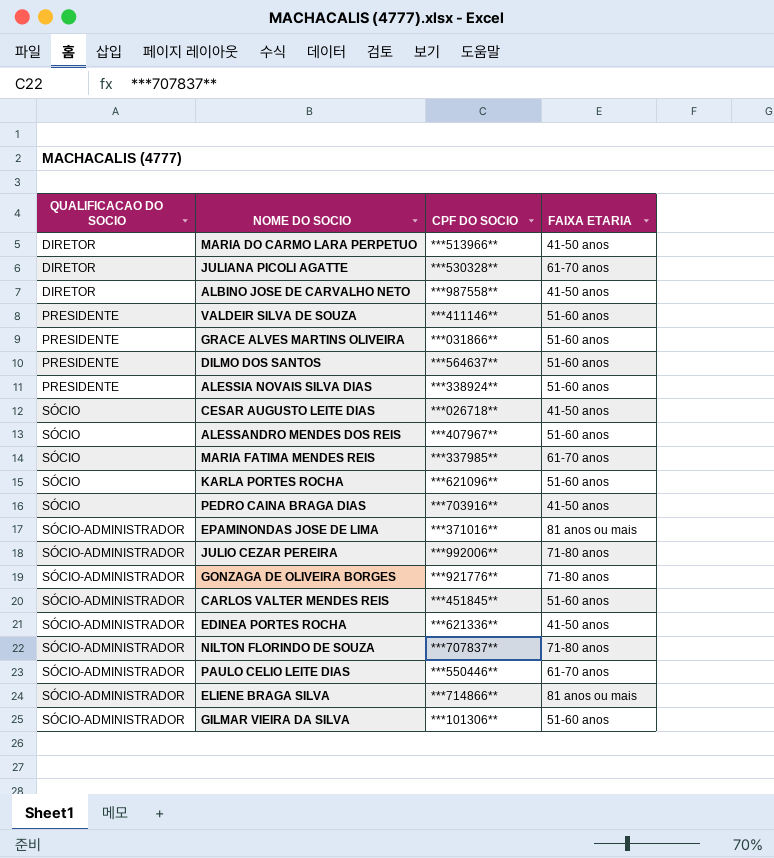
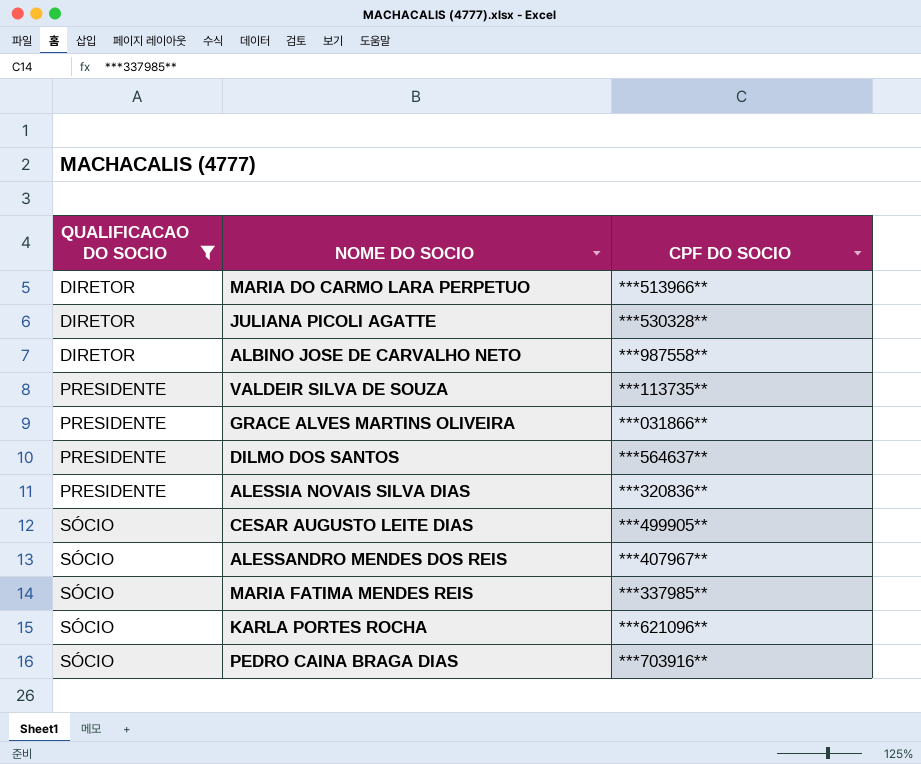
filter: none -> QUALIFICACAO DO SOCIO != SÓCIO-ADMINISTRADOR
column FAIXA ETARIA | position: 4 -> none
VALDEIR SILVA DE SOUZA | CPF DO SOCIO: ***411146** -> ***113735**
ALESSIA NOVAIS SILVA DIAS | CPF DO SOCIO: ***338924** -> ***320836**
CESAR AUGUSTO LEITE DIAS | CPF DO SOCIO: ***026718** -> ***499905**

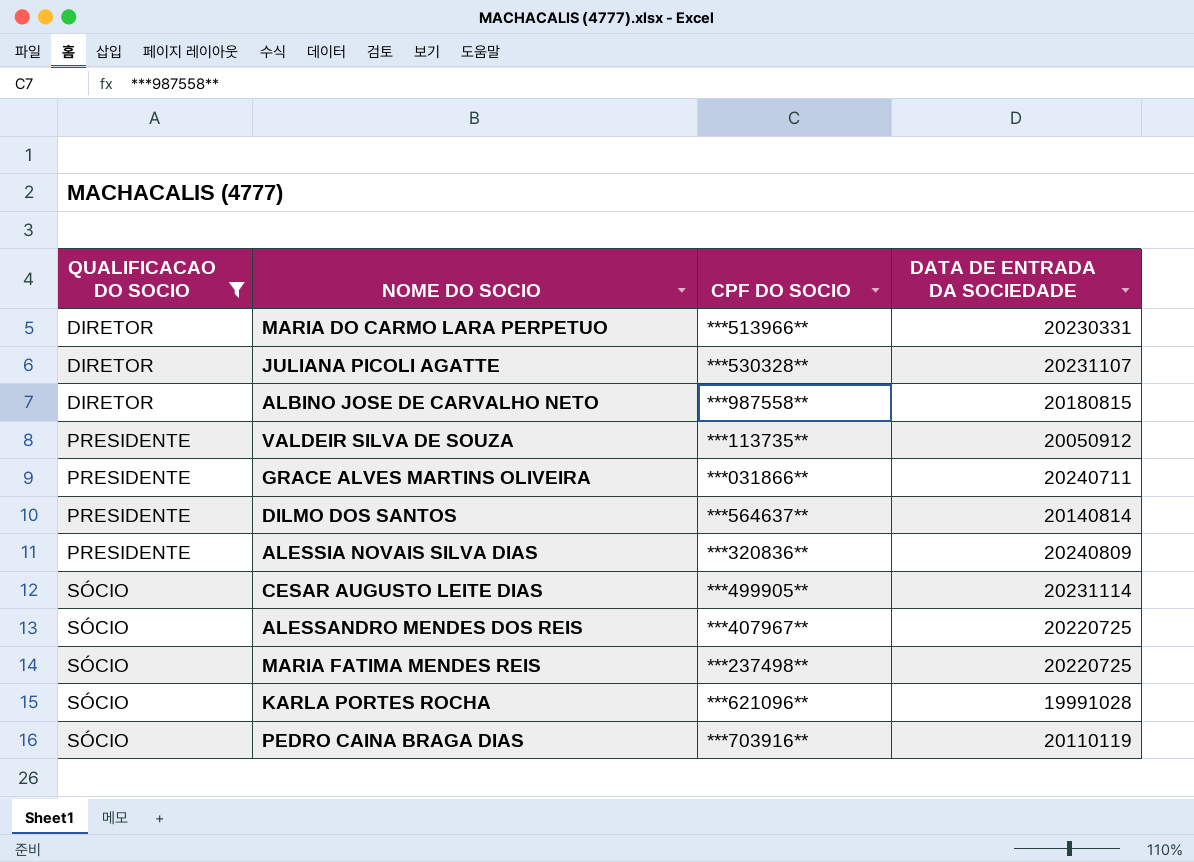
column DATA DE ENTRADA DA SOCIEDADE | position: none -> 4
MARIA FATIMA MENDES REIS | CPF DO SOCIO: ***337985** -> ***237498**

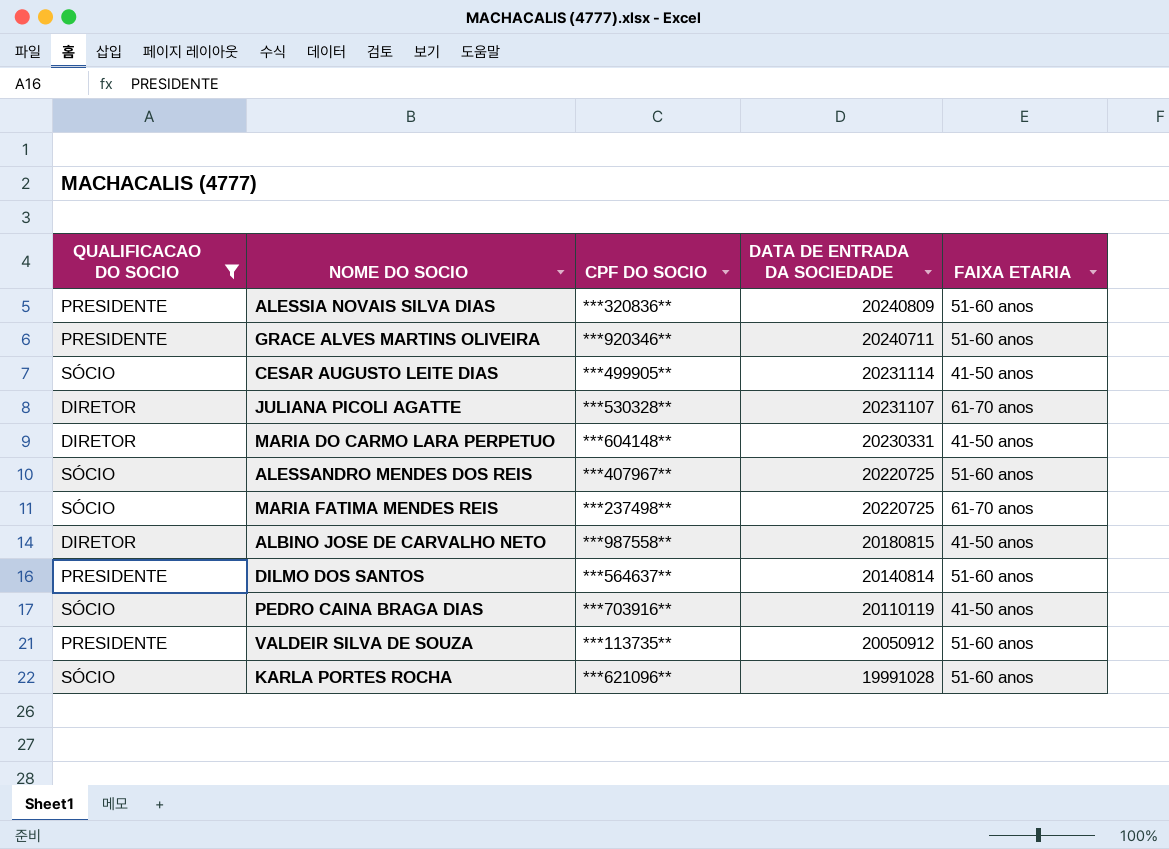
row order: QUALIFICACAO DO SOCIO ascending -> DATA DE ENTRADA DA SOCIEDADE descending
column FAIXA ETARIA | position: none -> 5
GRACE ALVES MARTINS OLIVEIRA | CPF DO SOCIO: ***031866** -> ***920346**
MARIA DO CARMO LARA PERPETUO | CPF DO SOCIO: ***513966** -> ***604148**

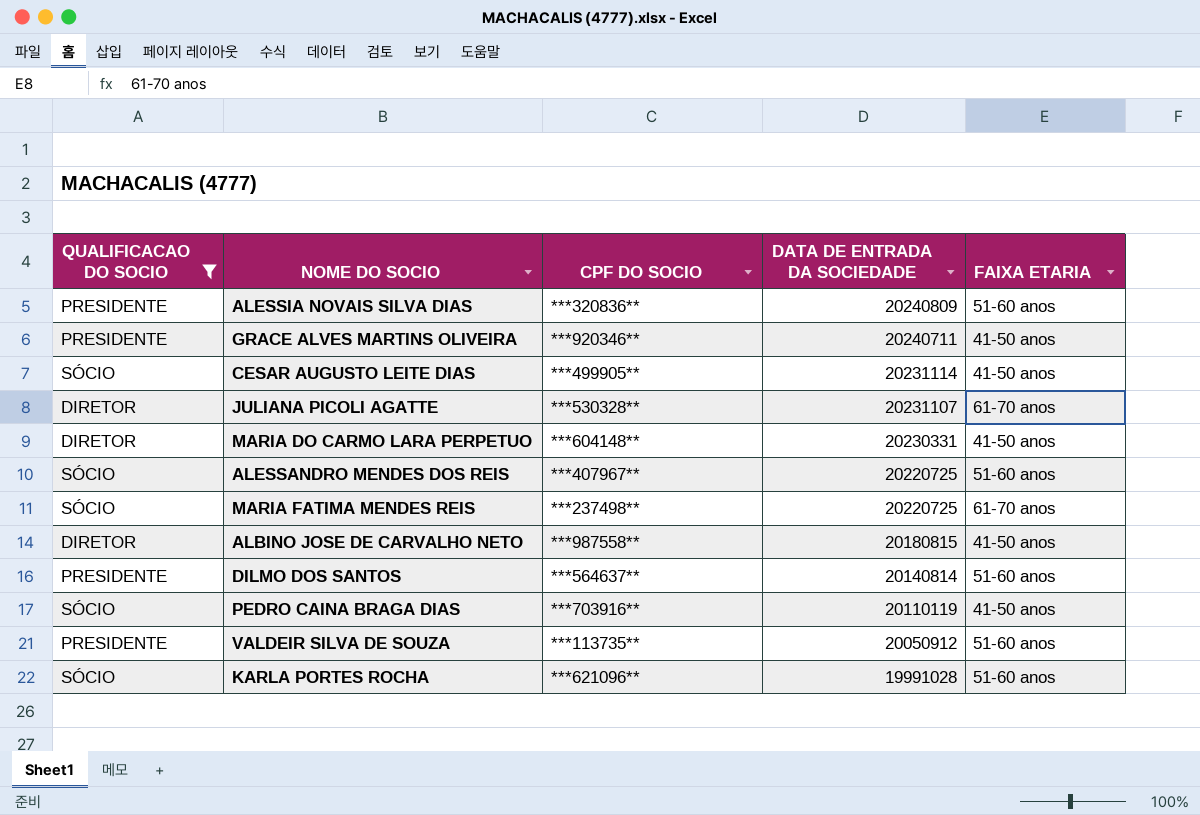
GRACE ALVES MARTINS OLIVEIRA | FAIXA ETARIA: 51-60 anos -> 41-50 anos

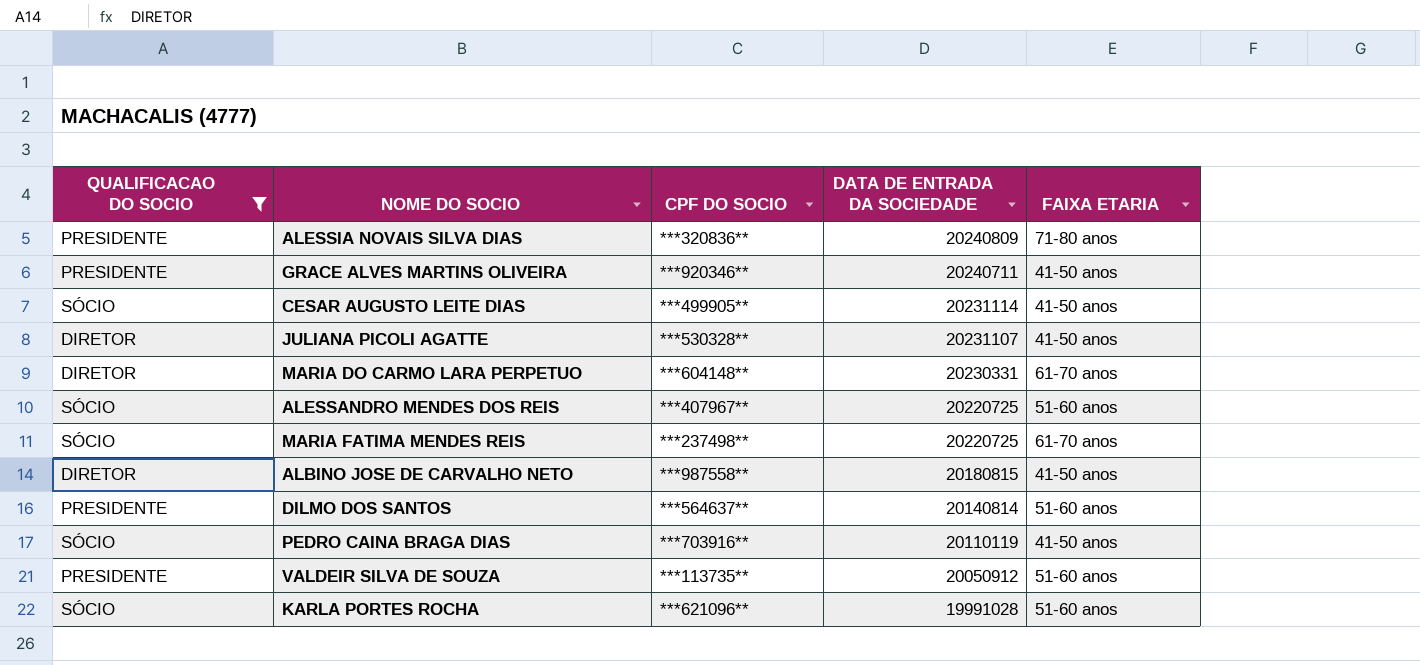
ALESSIA NOVAIS SILVA DIAS | FAIXA ETARIA: 51-60 anos -> 71-80 anos
JULIANA PICOLI AGATTE | FAIXA ETARIA: 61-70 anos -> 41-50 anos
MARIA DO CARMO LARA PERPETUO | FAIXA ETARIA: 41-50 anos -> 61-70 anos

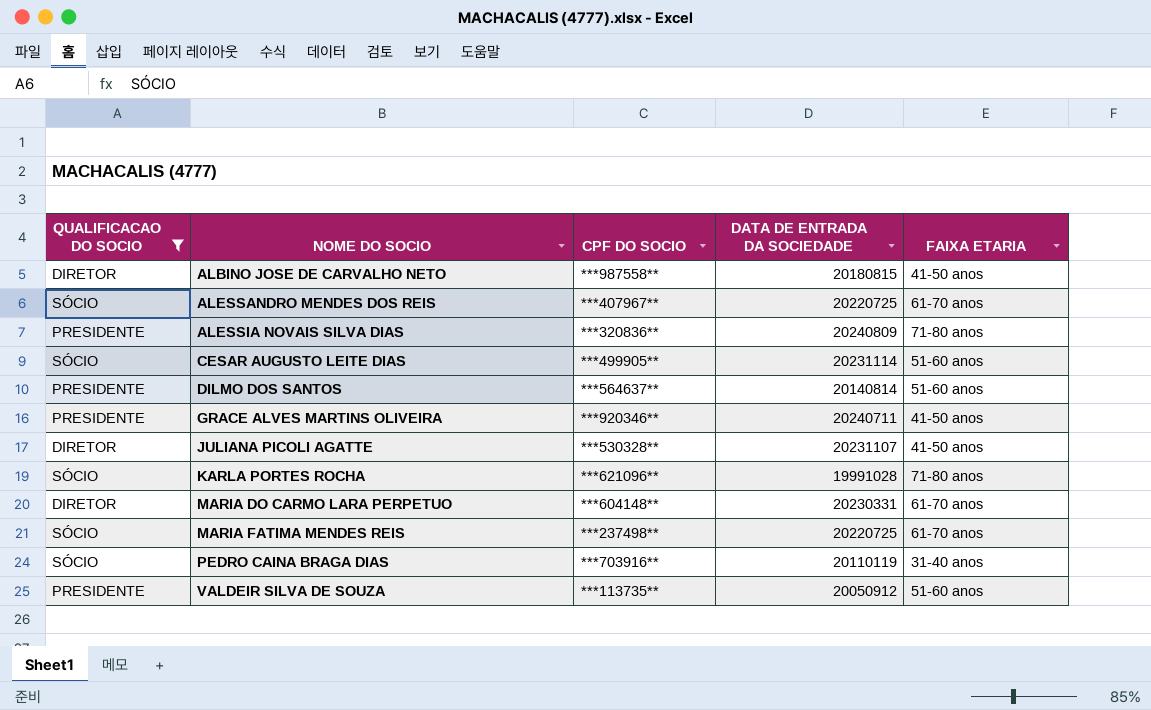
row order: DATA DE ENTRADA DA SOCIEDADE descending -> NOME DO SOCIO ascending
ALESSANDRO MENDES DOS REIS | FAIXA ETARIA: 51-60 anos -> 61-70 anos
CESAR AUGUSTO LEITE DIAS | FAIXA ETARIA: 41-50 anos -> 51-60 anos
KARLA PORTES ROCHA | FAIXA ETARIA: 51-60 anos -> 71-80 anos
PEDRO CAINA BRAGA DIAS | FAIXA ETARIA: 41-50 anos -> 31-40 anos

